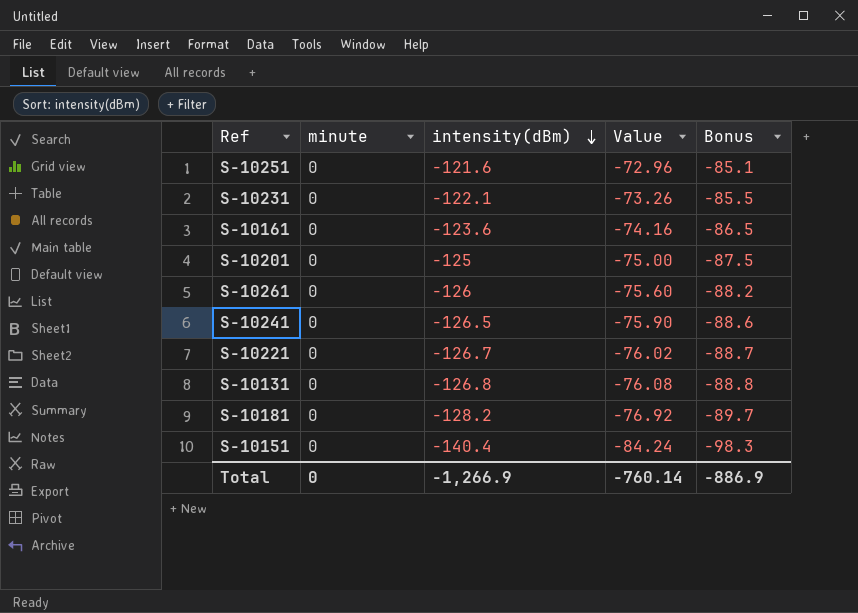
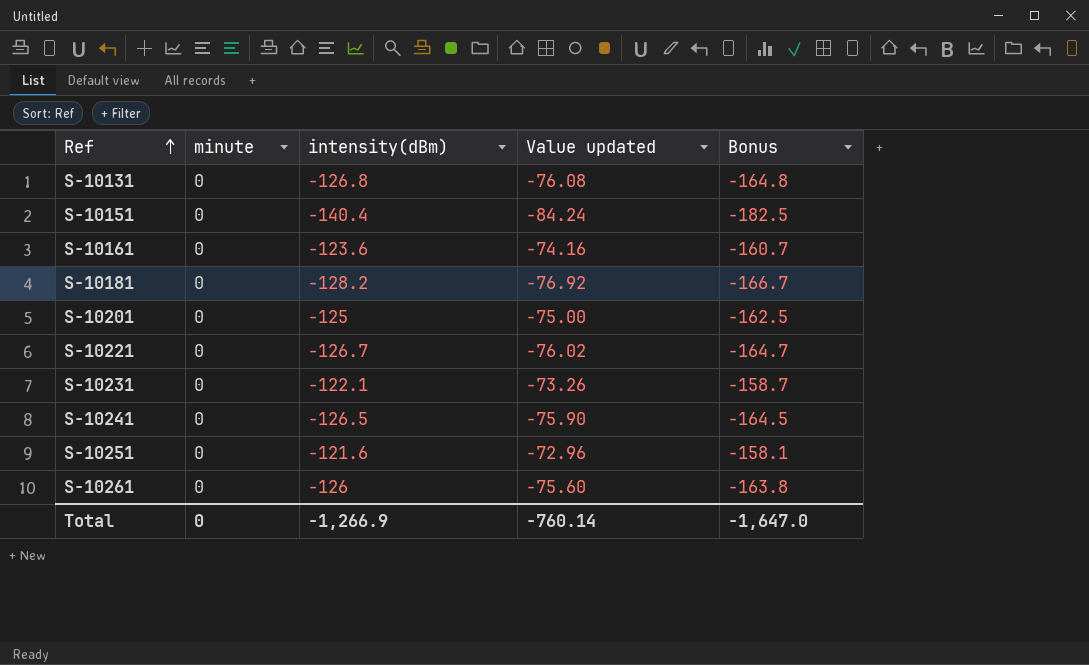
row order: intensity(dBm) descending -> Ref ascending
column name: Value -> Value updated
column Bonus | formula: [intensity(dBm)] * 0.7 -> [intensity(dBm)] * 1.3
Total | Bonus: -886.9 -> -1,647.0

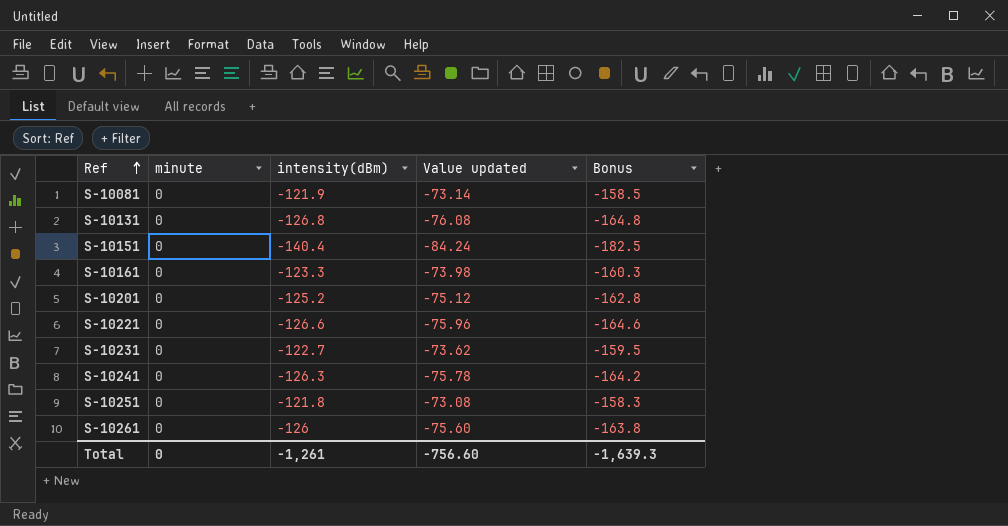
row S-10181: 0 | -128.2 | -76.92 | -166.7 -> none
row S-10081: none -> 0 | -121.9 | -73.14 | -158.5
S-10161 | intensity(dBm): -123.6 -> -123.3
S-10161 | Value updated: -74.16 -> -73.98
S-10161 | Bonus: -160.7 -> -160.3
S-10201 | intensity(dBm): -125 -> -125.2
S-10201 | Value updated: -75.00 -> -75.12
S-10201 | Bonus: -162.5 -> -162.8
S-10221 | intensity(dBm): -126.7 -> -126.6
S-10221 | Value updated: -76.02 -> -75.96
S-10221 | Bonus: -164.7 -> -164.6
S-10231 | intensity(dBm): -122.1 -> -122.7
S-10231 | Value updated: -73.26 -> -73.62
S-10231 | Bonus: -158.7 -> -159.5
S-10241 | intensity(dBm): -126.5 -> -126.3
S-10241 | Value updated: -75.90 -> -75.78
S-10241 | Bonus: -164.5 -> -164.2
S-10251 | intensity(dBm): -121.6 -> -121.8
S-10251 | Value updated: -72.96 -> -73.08
S-10251 | Bonus: -158.1 -> -158.3
Total | intensity(dBm): -1,266.9 -> -1,261
Total | Value updated: -760.14 -> -756.60
Total | Bonus: -1,647.0 -> -1,639.3

